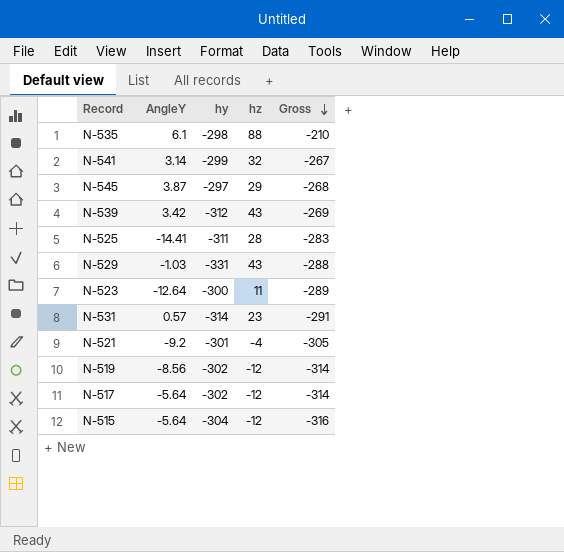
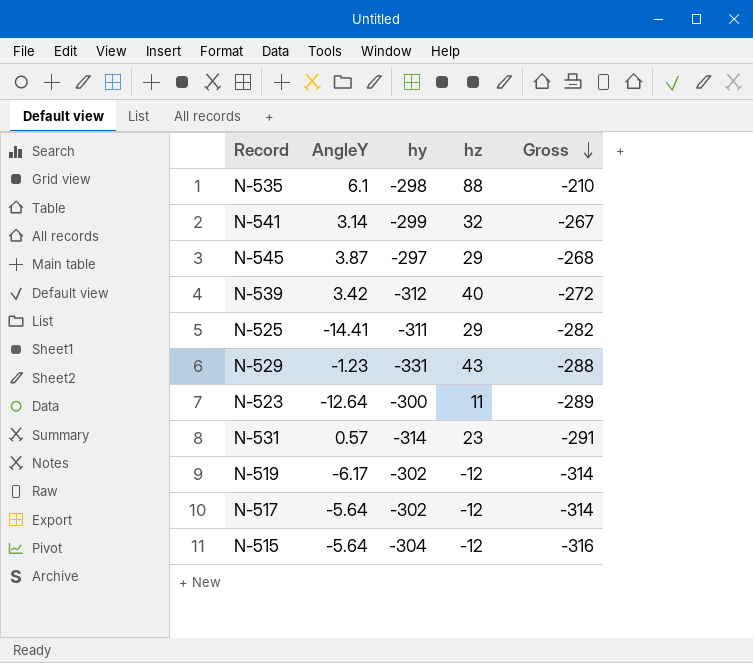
row N-521: -9.2 | -301 | -4 | -305 -> none
N-539 | hz: 43 -> 40
N-539 | Gross: -269 -> -272
N-525 | hz: 28 -> 29
N-525 | Gross: -283 -> -282
N-529 | AngleY: -1.03 -> -1.23
N-519 | AngleY: -8.56 -> -6.17

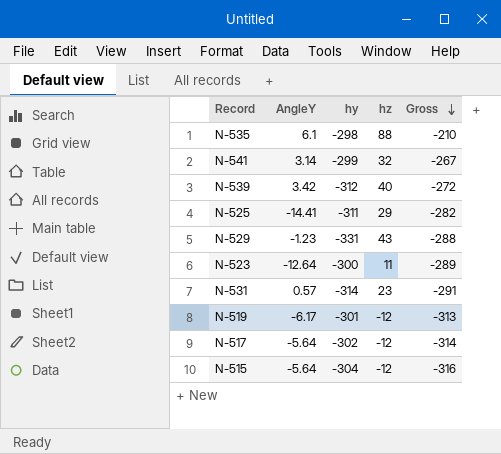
row N-545: 3.87 | -297 | 29 | -268 -> none
N-519 | hy: -302 -> -301
N-519 | Gross: -314 -> -313

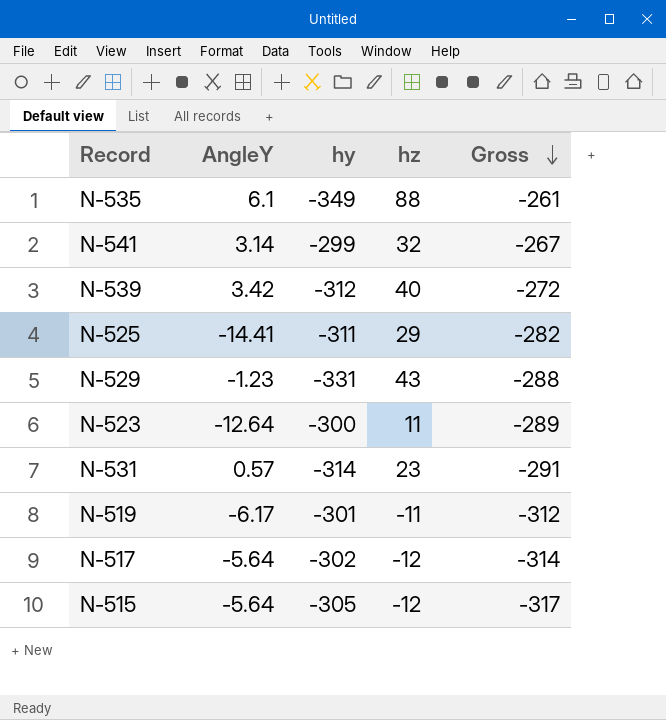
N-535 | hy: -298 -> -349
N-535 | Gross: -210 -> -261
N-519 | hz: -12 -> -11
N-519 | Gross: -313 -> -312
N-515 | hy: -304 -> -305
N-515 | Gross: -316 -> -317

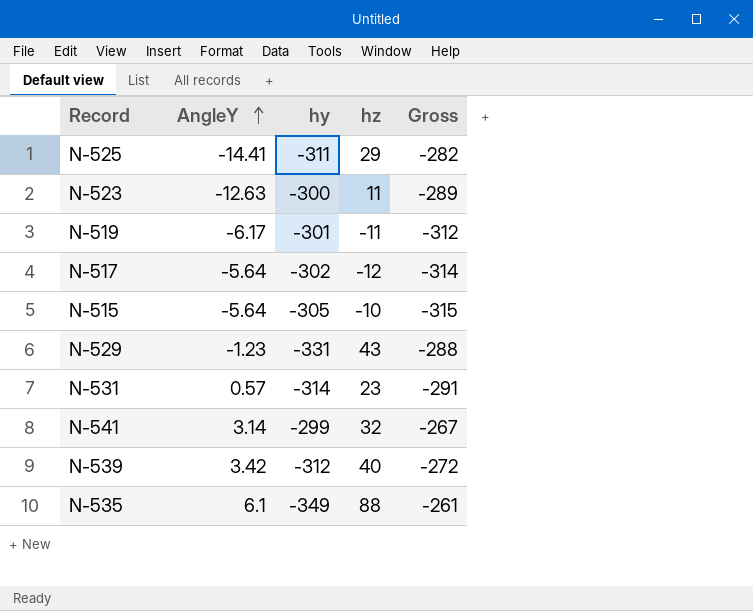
row order: Gross descending -> AngleY ascending
N-523 | AngleY: -12.64 -> -12.63
N-515 | hz: -12 -> -10
N-515 | Gross: -317 -> -315

